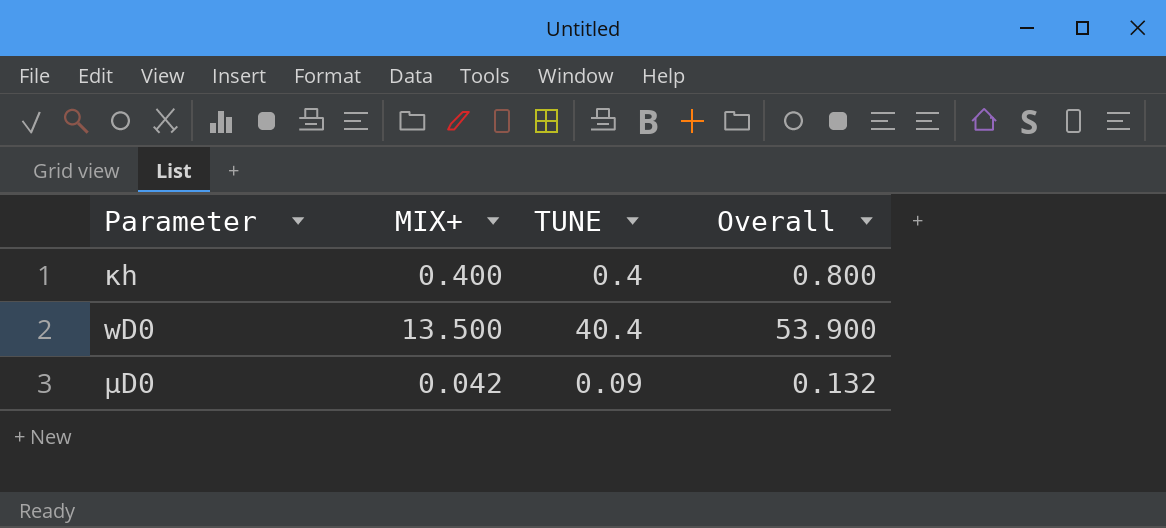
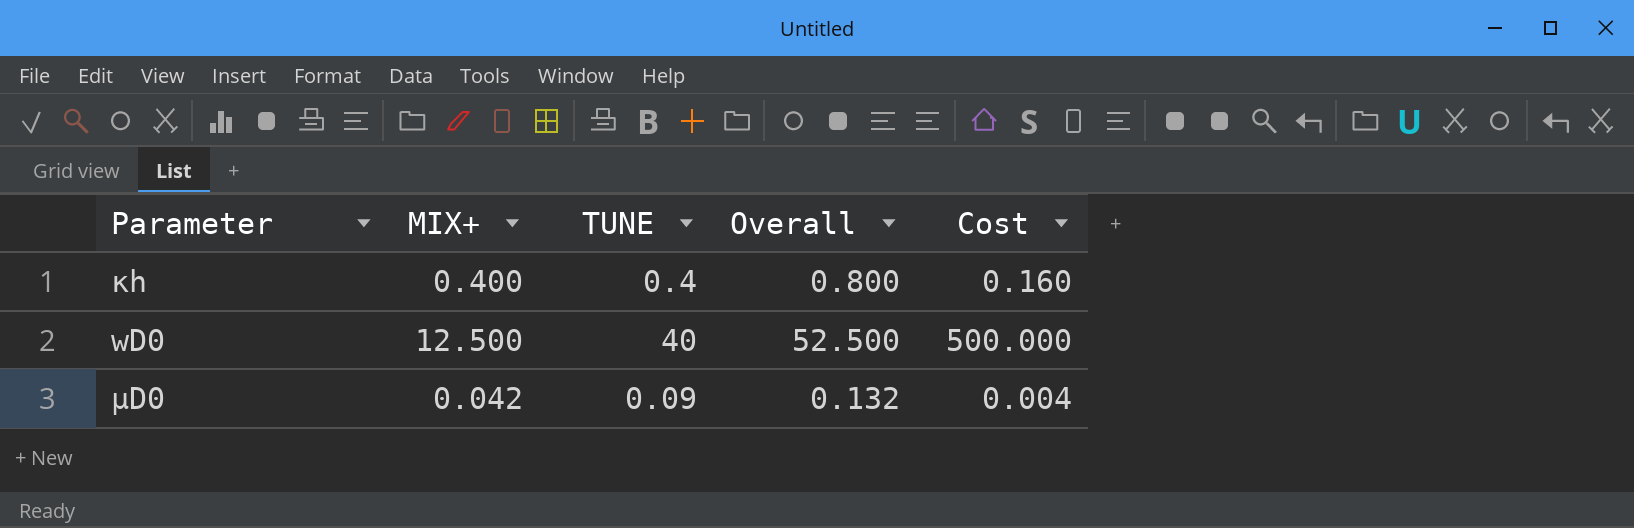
column Cost | formula: none -> [MIX+] * [TUNE]
wD0 | MIX+: 13.500 -> 12.500
wD0 | TUNE: 40.4 -> 40
wD0 | Overall: 53.900 -> 52.500

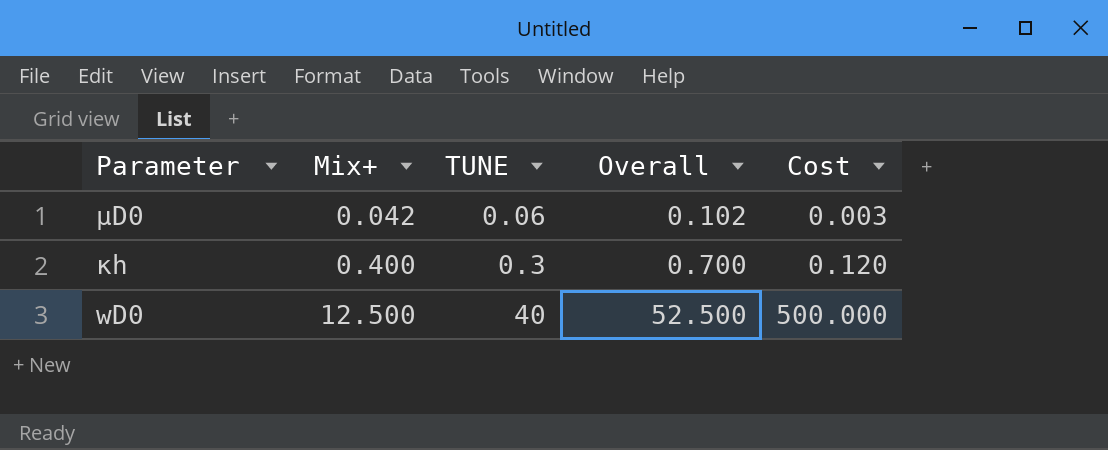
row order: none -> Parameter descending
column name: MIX+ -> Mix+
μD0 | TUNE: 0.09 -> 0.06
μD0 | Overall: 0.132 -> 0.102
μD0 | Cost: 0.004 -> 0.003
κh | TUNE: 0.4 -> 0.3
κh | Overall: 0.800 -> 0.700
κh | Cost: 0.160 -> 0.120

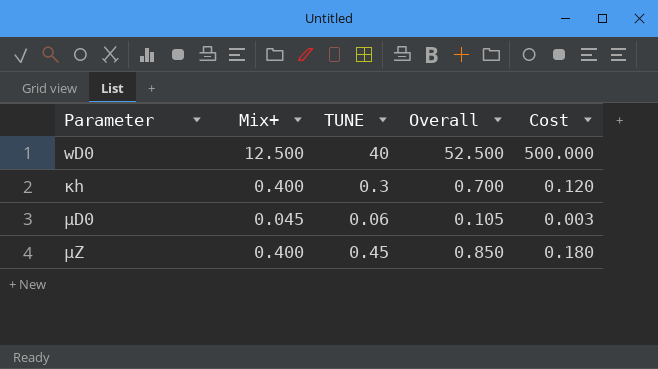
row order: Parameter descending -> Parameter ascending
μD0 | Mix+: 0.042 -> 0.045
μD0 | Overall: 0.102 -> 0.105
row μZ: none -> 0.400 | 0.45 | 0.850 | 0.180

